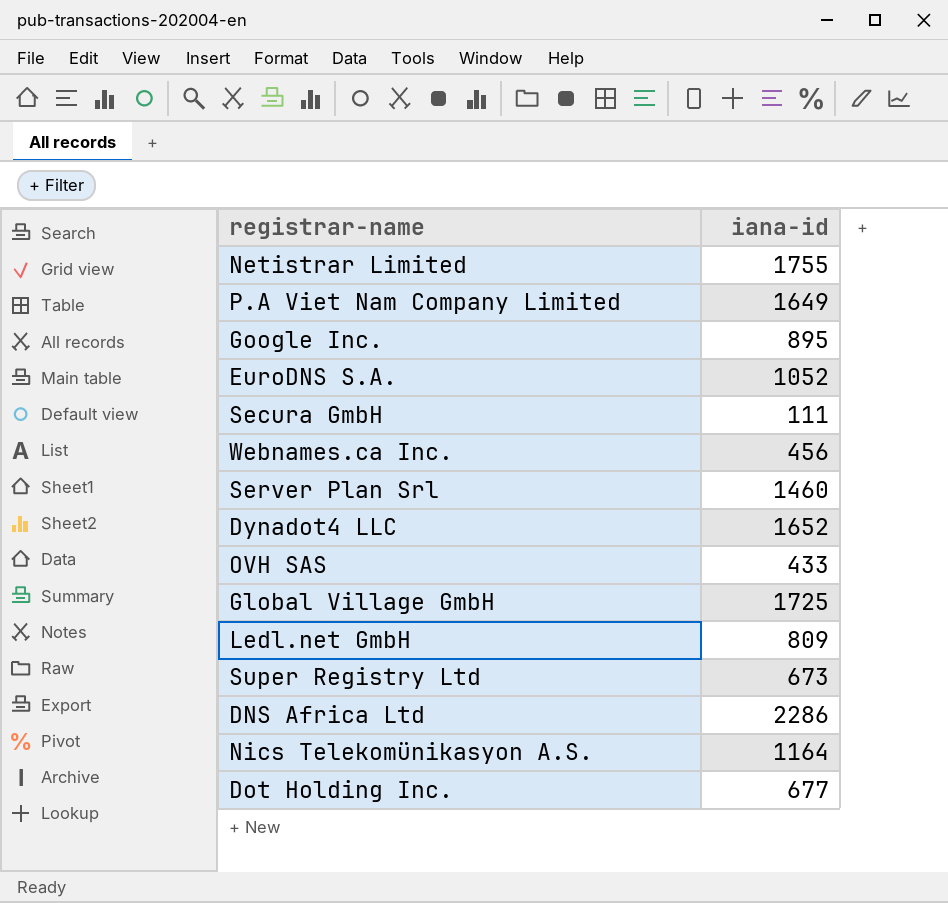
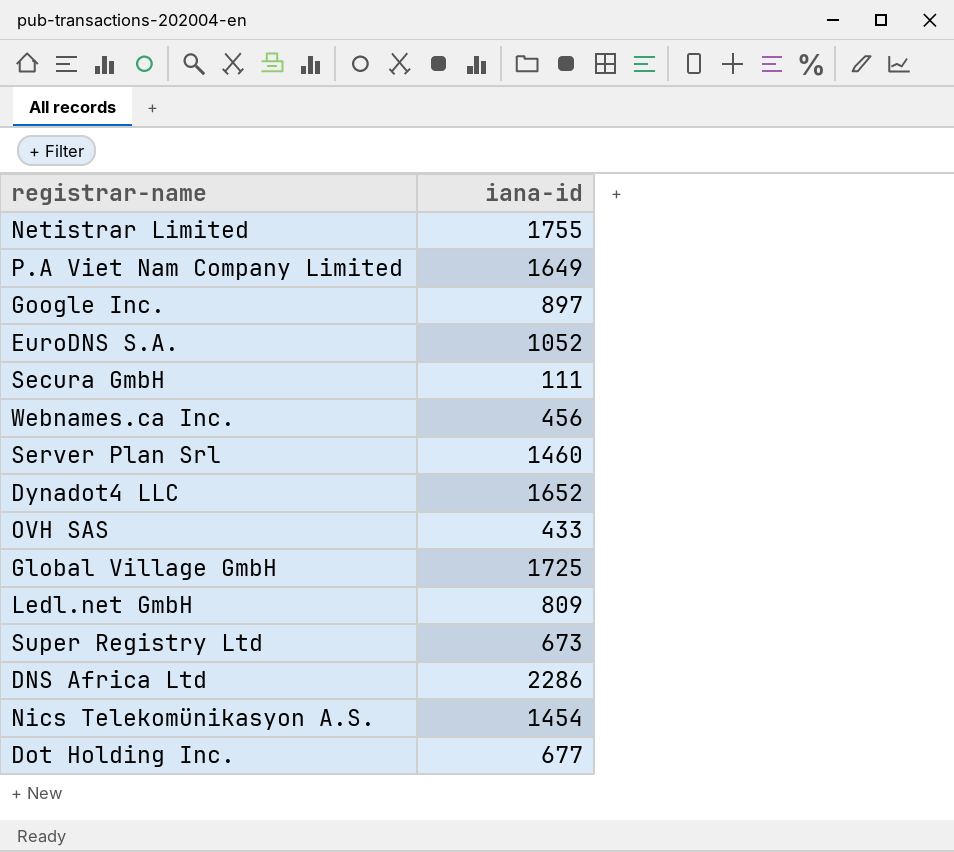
Google Inc. | iana-id: 895 -> 897
Nics Telekomünikasyon A.S. | iana-id: 1164 -> 1454

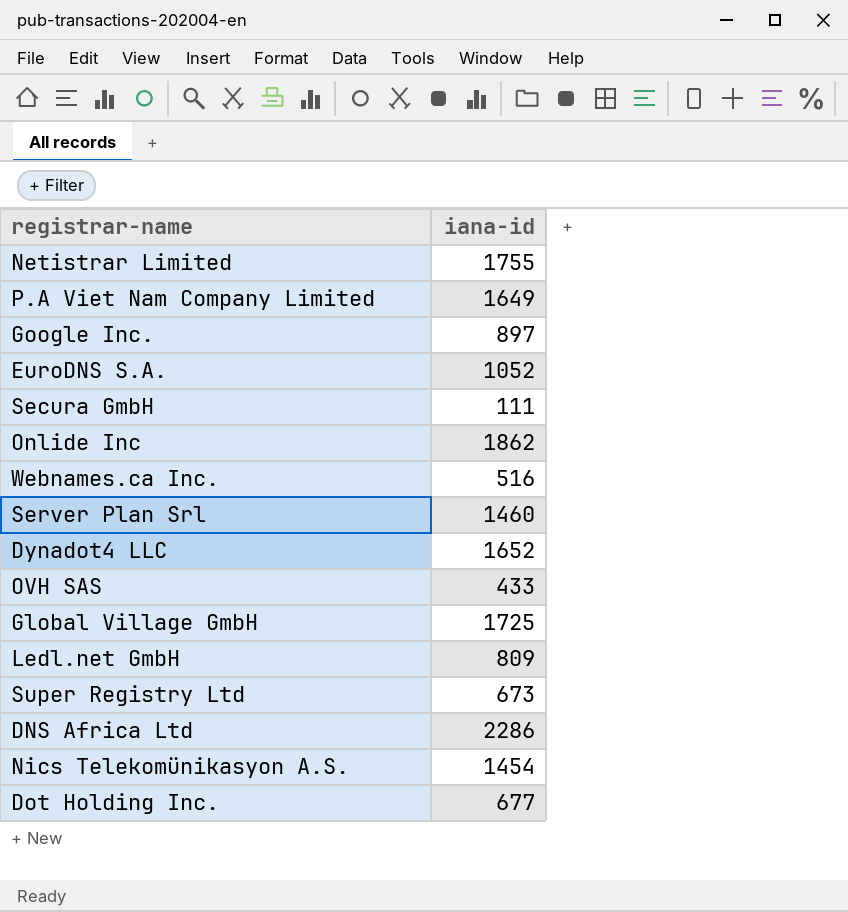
row Onlide Inc: none -> 1862
Webnames.ca Inc. | iana-id: 456 -> 516

